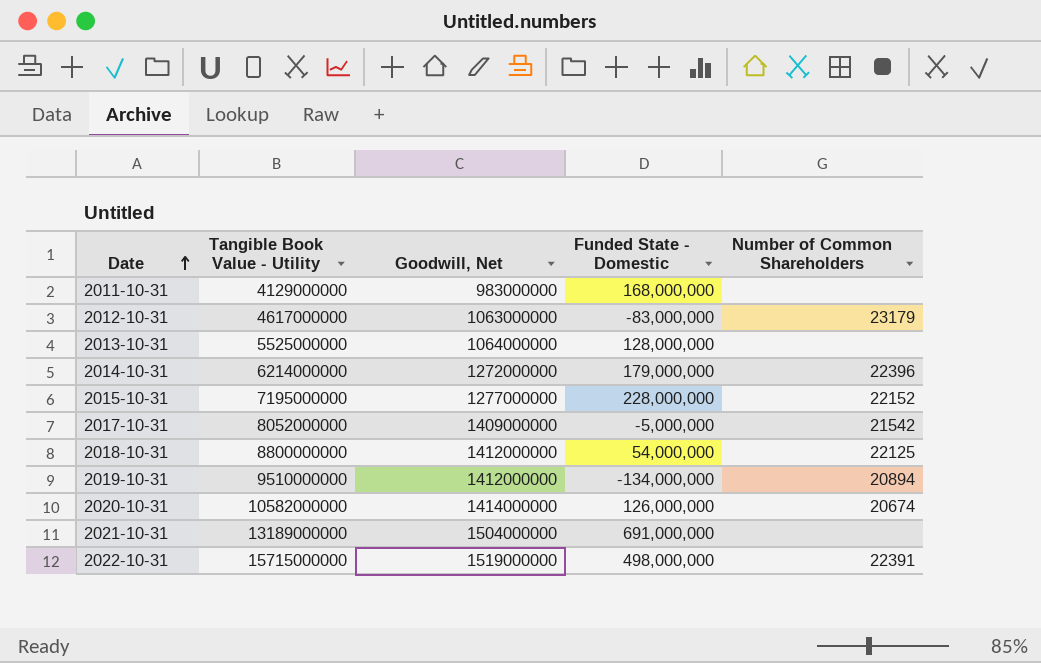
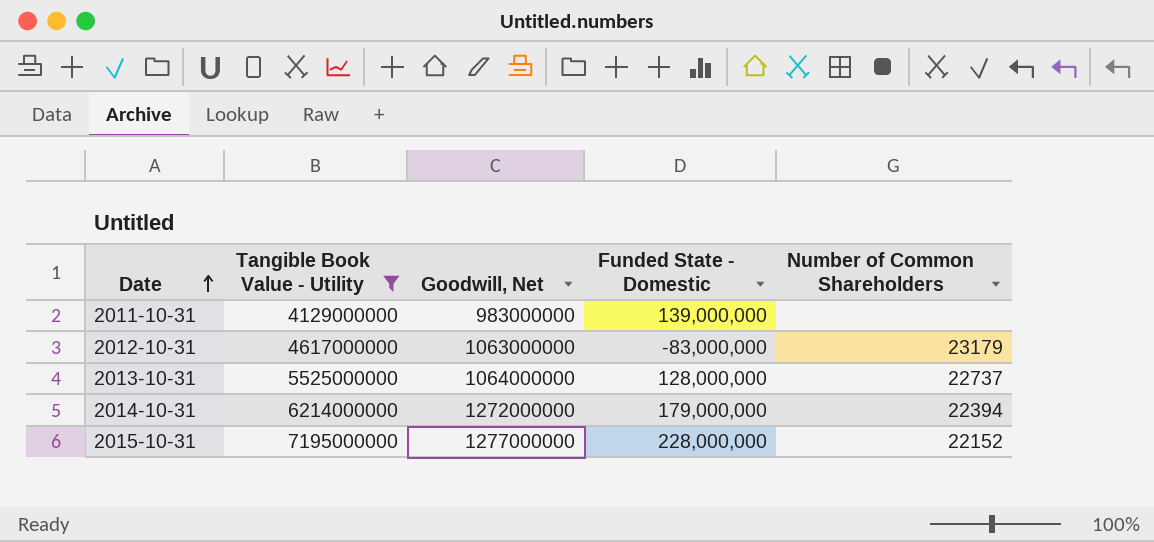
filter: none -> Tangible Book Value - Utility <= 7195000000
2011-10-31 | Funded State - Domestic: 168,000,000 -> 139,000,000
2013-10-31 | Number of Common Shareholders: none -> 22737
2014-10-31 | Number of Common Shareholders: 22396 -> 22394

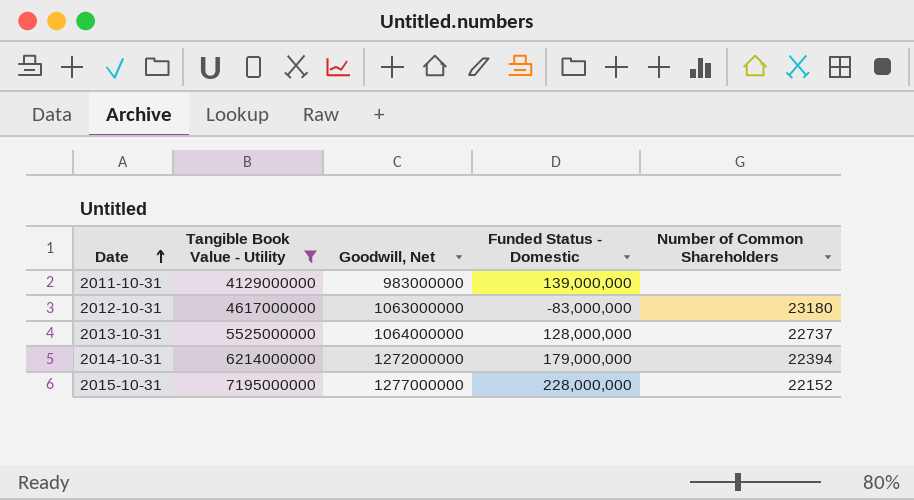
column name: Funded State - Domestic -> Funded Status - Domestic
2012-10-31 | Number of Common Shareholders: 23179 -> 23180

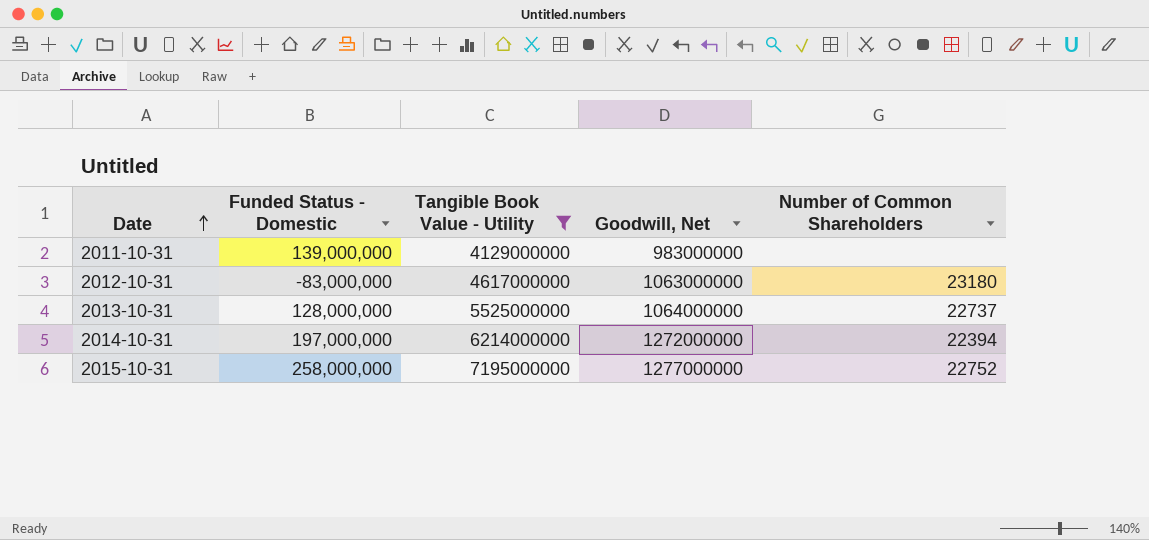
column Funded Status - Domestic | position: 4 -> 2
2014-10-31 | Funded Status - Domestic: 179,000,000 -> 197,000,000
2015-10-31 | Funded Status - Domestic: 228,000,000 -> 258,000,000
2015-10-31 | Number of Common Shareholders: 22152 -> 22752

